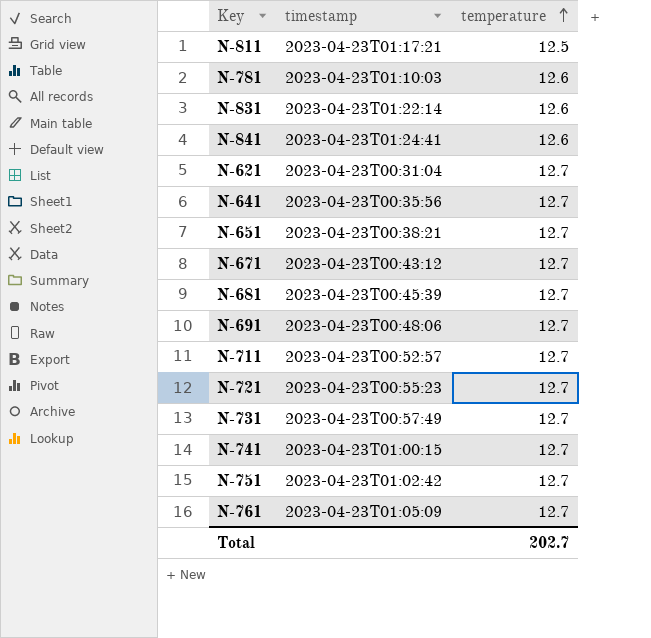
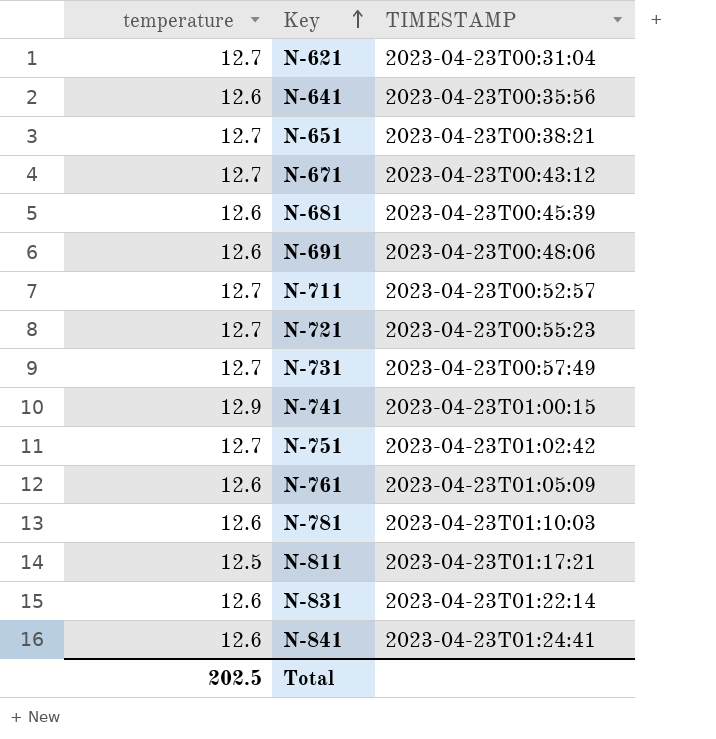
row order: temperature ascending -> Key ascending
column temperature | position: 3 -> 1
column name: timestamp -> TIMESTAMP
N-641 | temperature: 12.7 -> 12.6
N-681 | temperature: 12.7 -> 12.6
N-691 | temperature: 12.7 -> 12.6
N-741 | temperature: 12.7 -> 12.9
N-761 | temperature: 12.7 -> 12.6
Total | temperature: 202.7 -> 202.5

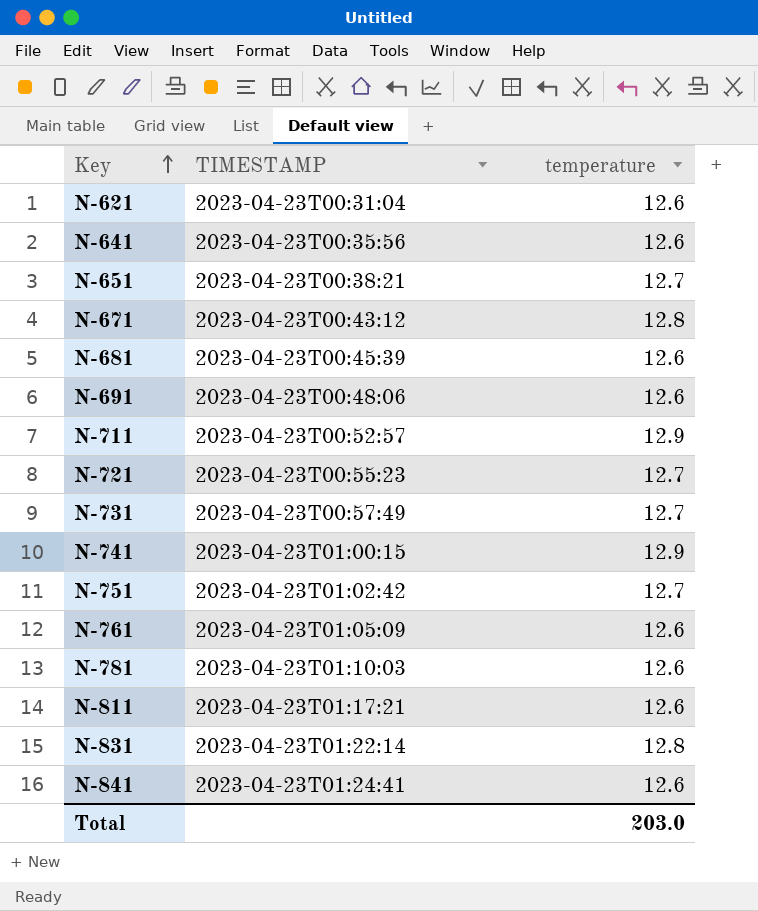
column temperature | position: 1 -> 3
N-621 | temperature: 12.7 -> 12.6
N-671 | temperature: 12.7 -> 12.8
N-711 | temperature: 12.7 -> 12.9
N-811 | temperature: 12.5 -> 12.6
N-831 | temperature: 12.6 -> 12.8
Total | temperature: 202.5 -> 203.0

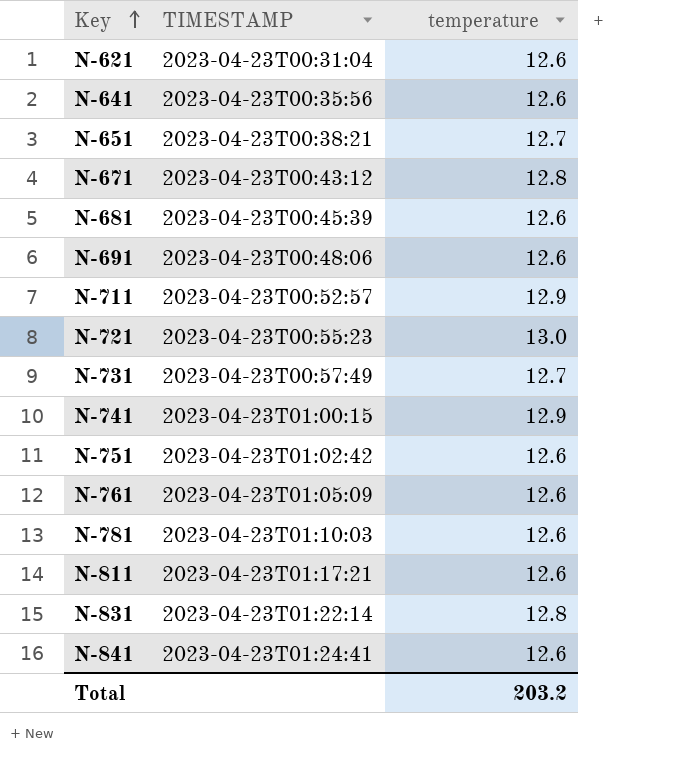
N-721 | temperature: 12.7 -> 13.0
N-751 | temperature: 12.7 -> 12.6
Total | temperature: 203.0 -> 203.2

